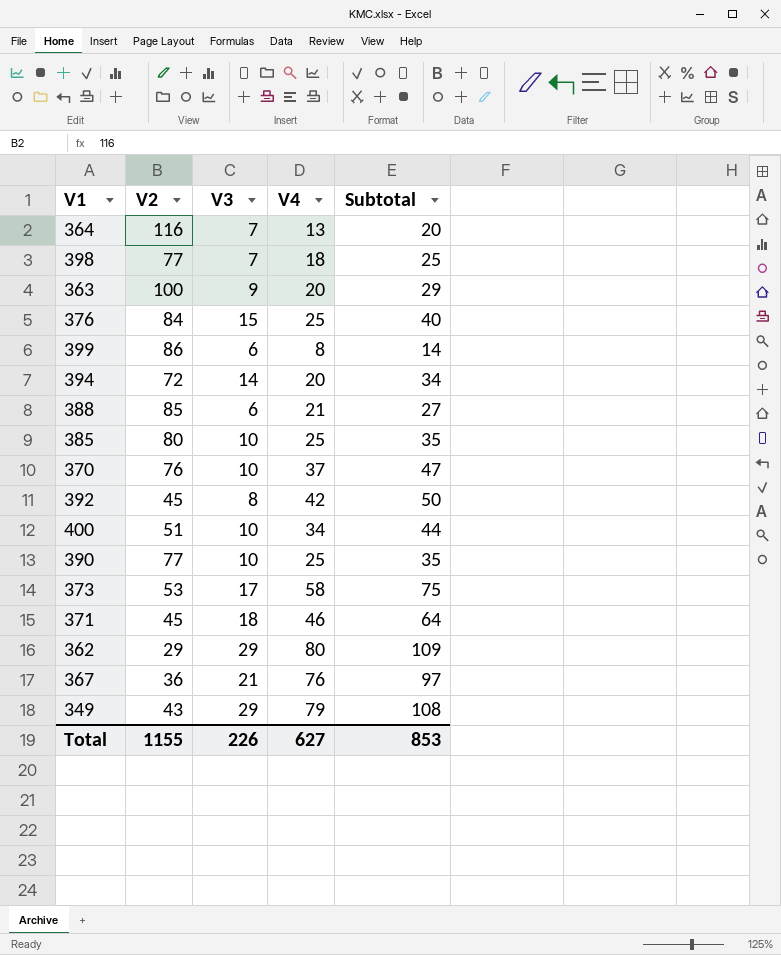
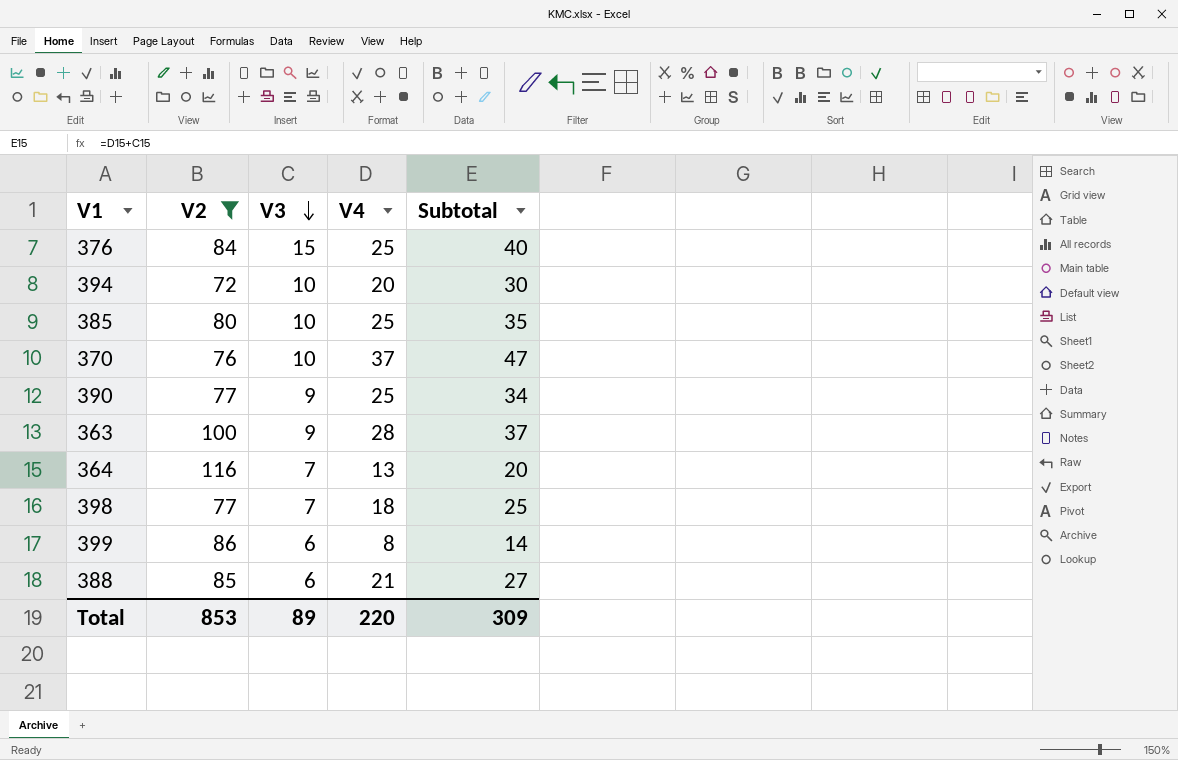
filter: none -> V2 >= 72
row order: none -> V3 descending
394 | V3: 14 -> 10
394 | Subtotal: 34 -> 30
390 | V3: 10 -> 9
390 | Subtotal: 35 -> 34
363 | V4: 20 -> 28
363 | Subtotal: 29 -> 37
Total | V2: 1155 -> 853
Total | V3: 226 -> 89
Total | V4: 627 -> 220
Total | Subtotal: 853 -> 309

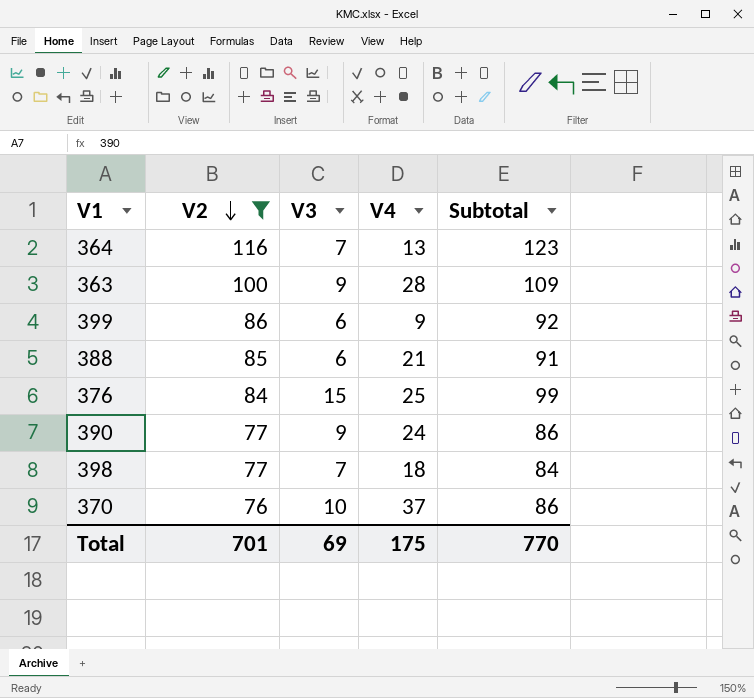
row order: V3 descending -> V2 descending
column Subtotal | formula: [V3] + [V4] -> [V2] + [V3]
row 394: 72 | 10 | 20 | 30 -> none
row 385: 80 | 10 | 25 | 35 -> none
399 | V4: 8 -> 9
390 | V4: 25 -> 24
Total | V2: 853 -> 701
Total | V3: 89 -> 69
Total | V4: 220 -> 175
Total | Subtotal: 309 -> 770

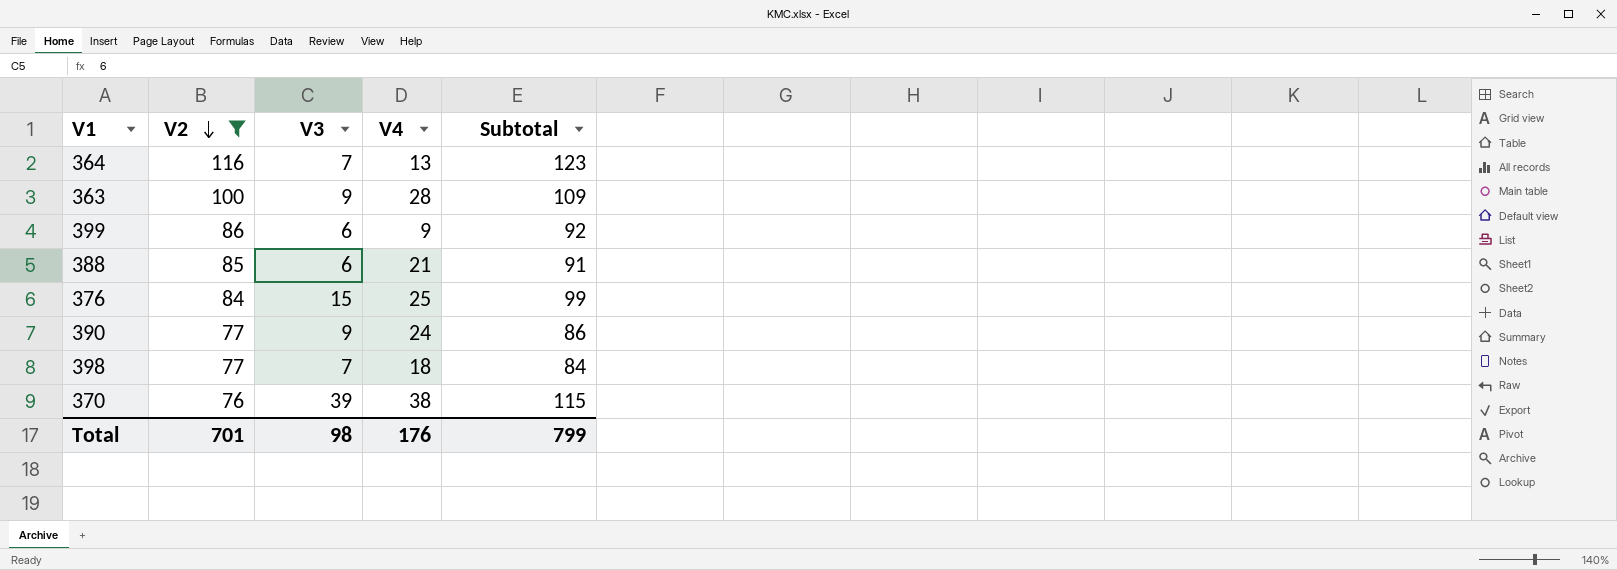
370 | V3: 10 -> 39
370 | V4: 37 -> 38
370 | Subtotal: 86 -> 115
Total | V3: 69 -> 98
Total | V4: 175 -> 176
Total | Subtotal: 770 -> 799

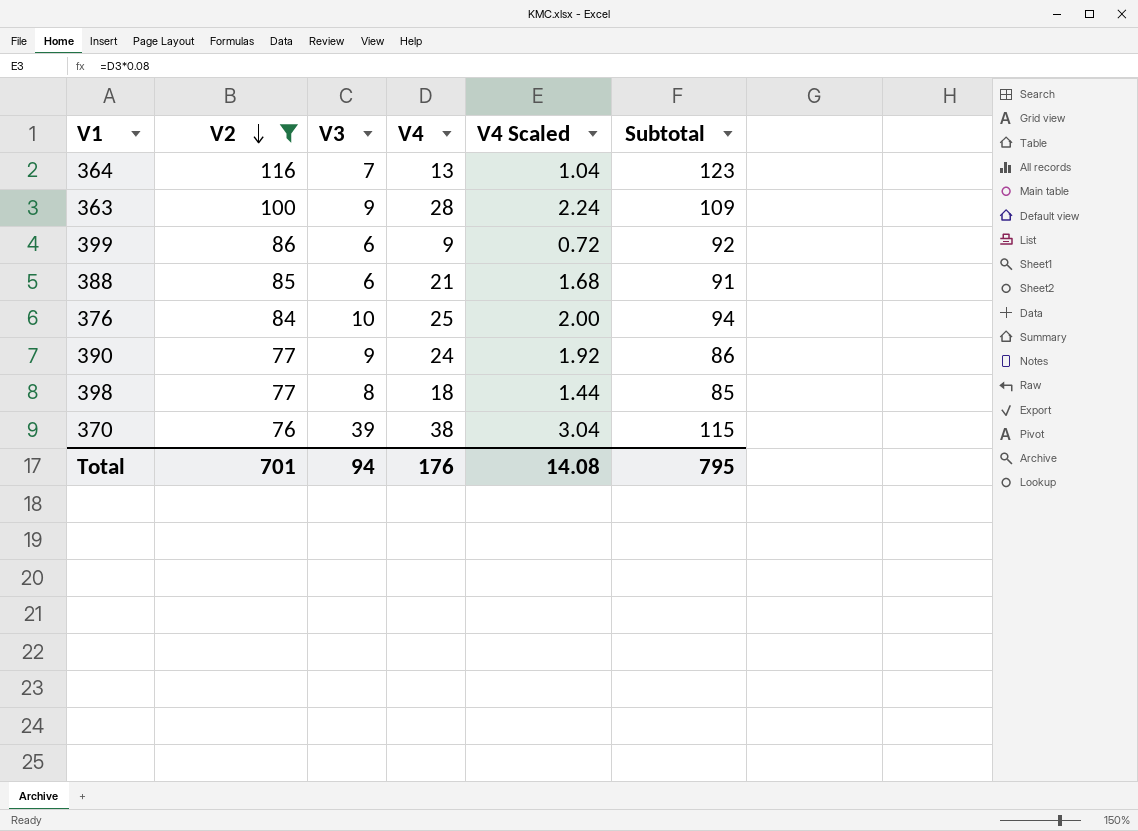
column V4 Scaled | formula: none -> [V4] * 0.08
376 | V3: 15 -> 10
376 | Subtotal: 99 -> 94
398 | V3: 7 -> 8
398 | Subtotal: 84 -> 85
Total | V3: 98 -> 94
Total | Subtotal: 799 -> 795

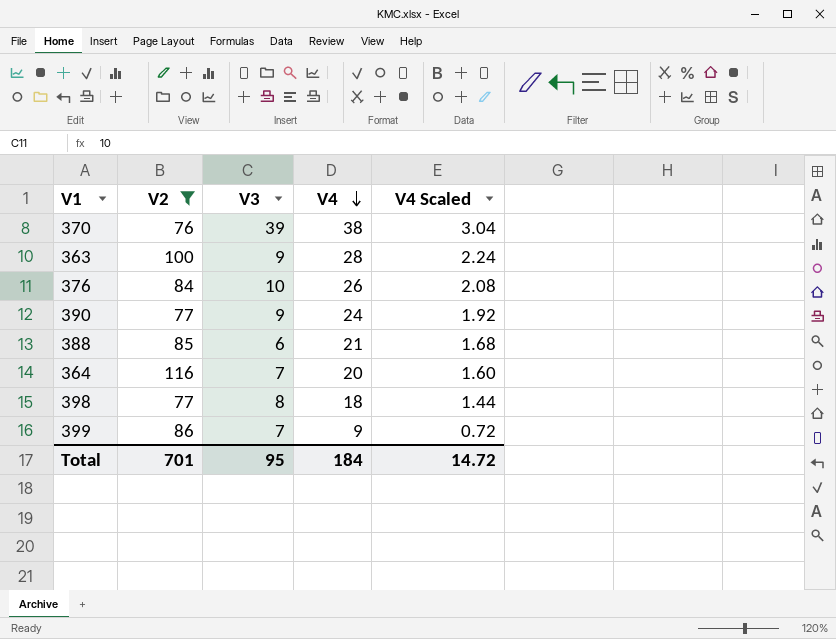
row order: V2 descending -> V4 descending
column Subtotal | formula: [V2] + [V3] -> none
376 | V4: 25 -> 26
376 | V4 Scaled: 2.00 -> 2.08
364 | V4: 13 -> 20
364 | V4 Scaled: 1.04 -> 1.60
399 | V3: 6 -> 7
Total | V3: 94 -> 95
Total | V4: 176 -> 184
Total | V4 Scaled: 14.08 -> 14.72

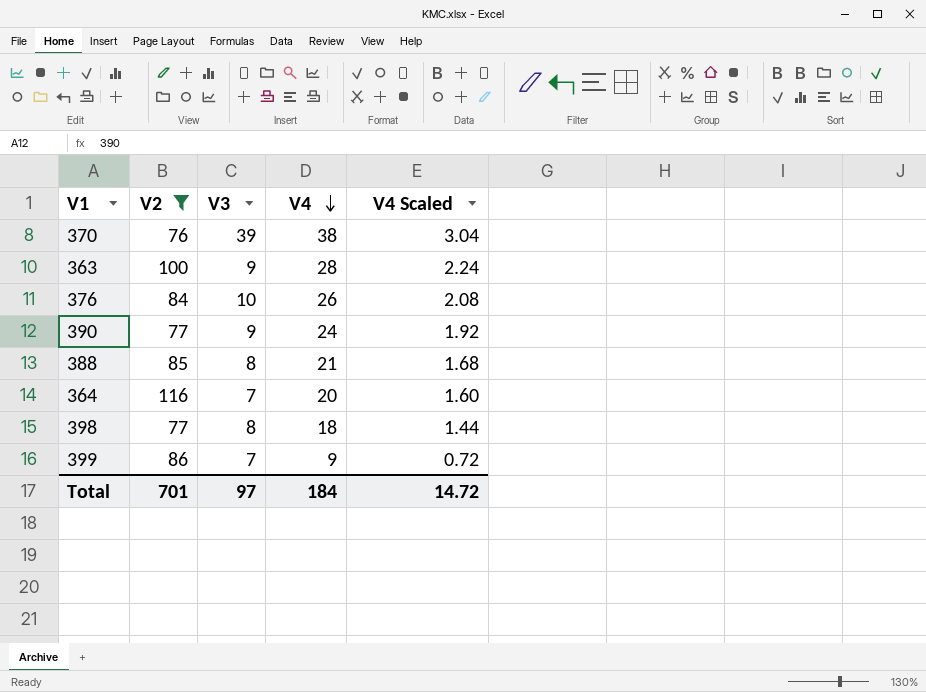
388 | V3: 6 -> 8
Total | V3: 95 -> 97

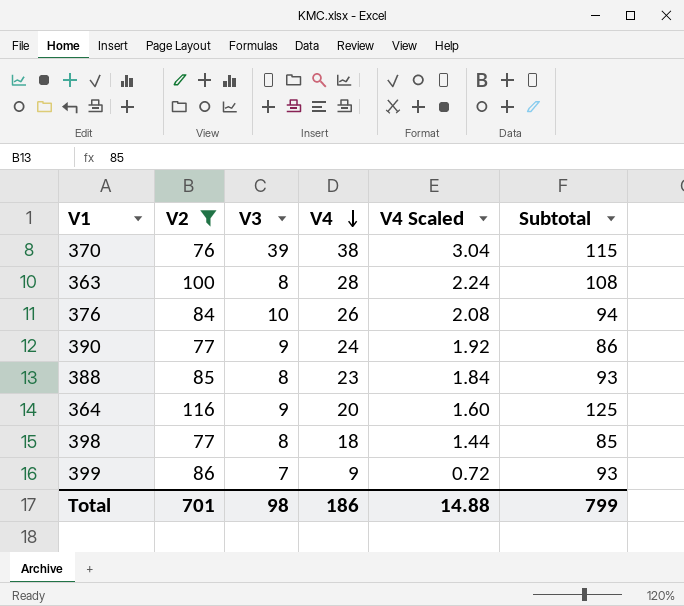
column Subtotal | formula: none -> [V2] + [V3]
363 | V3: 9 -> 8
388 | V4: 21 -> 23
388 | V4 Scaled: 1.68 -> 1.84
364 | V3: 7 -> 9
Total | V3: 97 -> 98
Total | V4: 184 -> 186
Total | V4 Scaled: 14.72 -> 14.88

